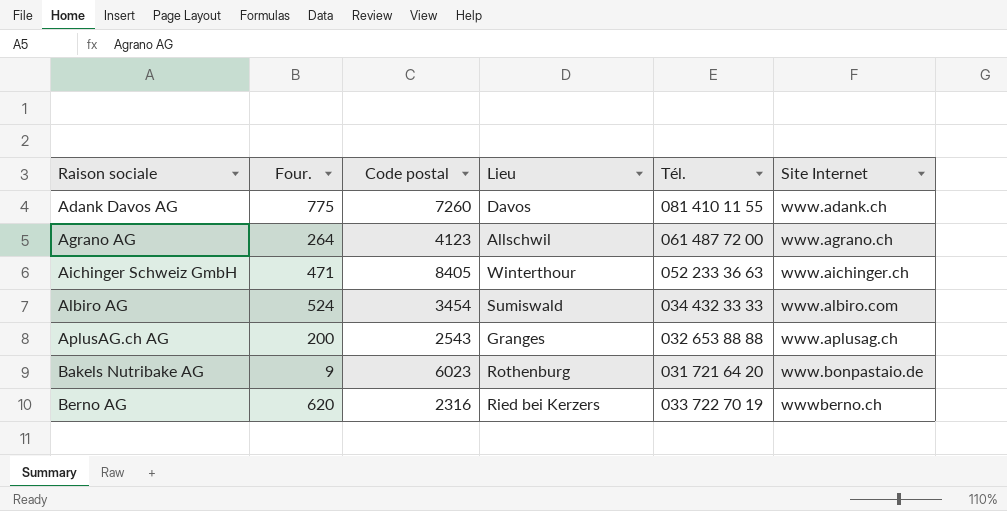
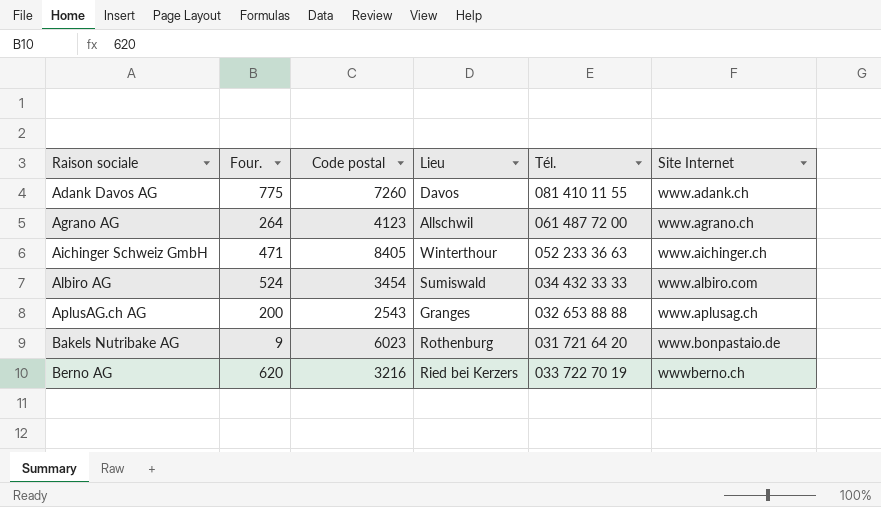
Berno AG | Code postal: 2316 -> 3216

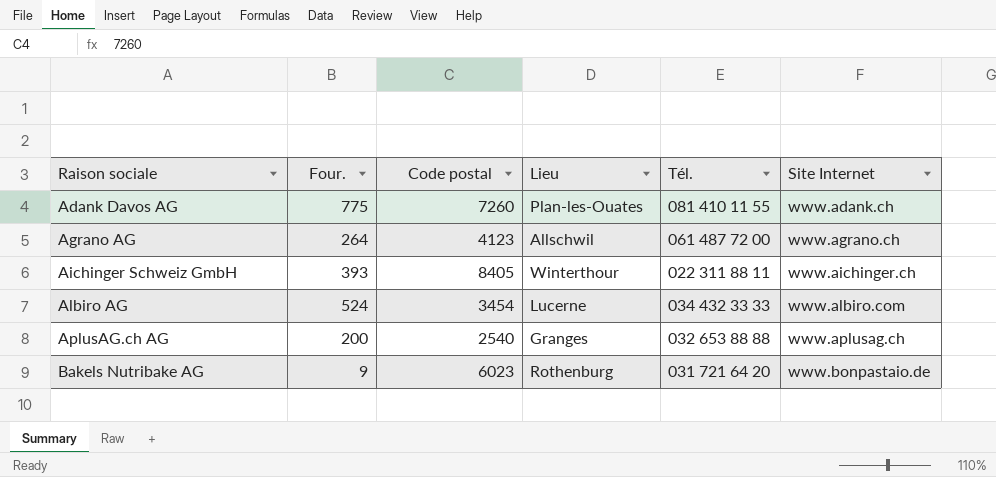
row Berno AG: 620 | 3216 | Ried bei Kerzers | 033 722 70 19 | wwwberno.ch -> none
Adank Davos AG | Lieu: Davos -> Plan-les-Ouates
Aichinger Schweiz GmbH | Four.: 471 -> 393
Aichinger Schweiz GmbH | Tél.: 052 233 36 63 -> 022 311 88 11
Albiro AG | Lieu: Sumiswald -> Lucerne
AplusAG.ch AG | Code postal: 2543 -> 2540

